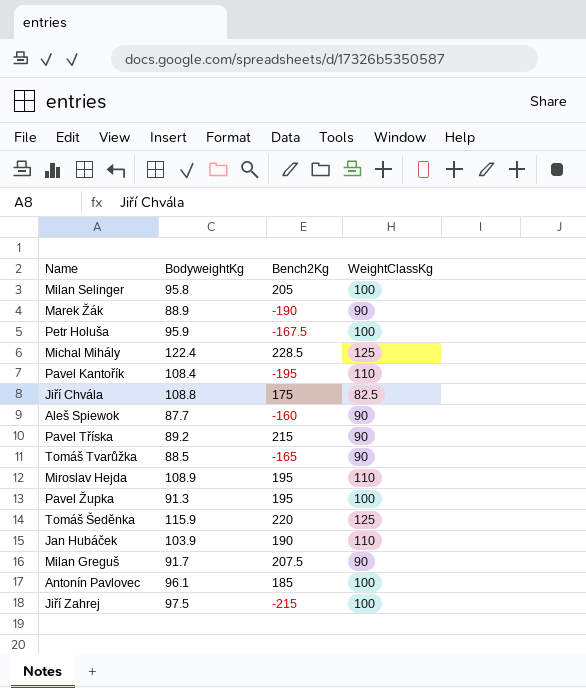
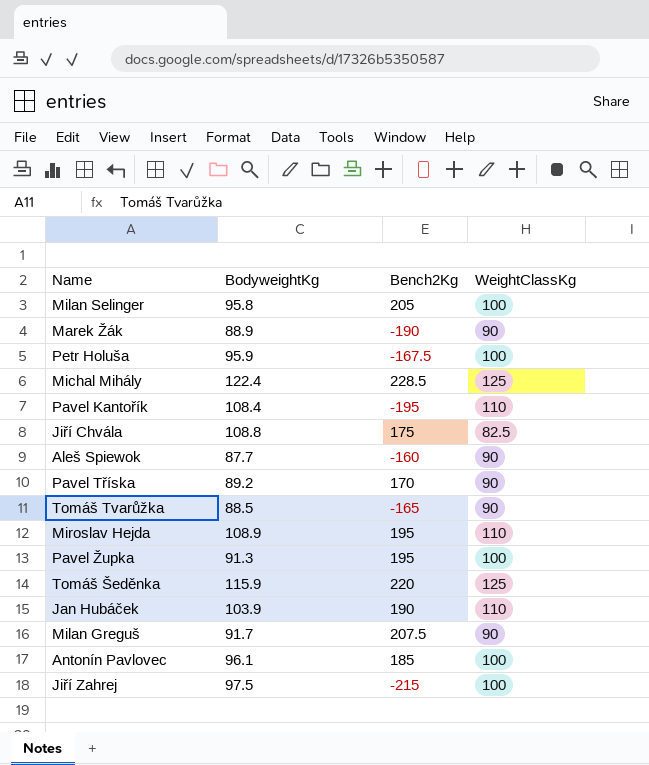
Pavel Tříska | Bench2Kg: 215 -> 170

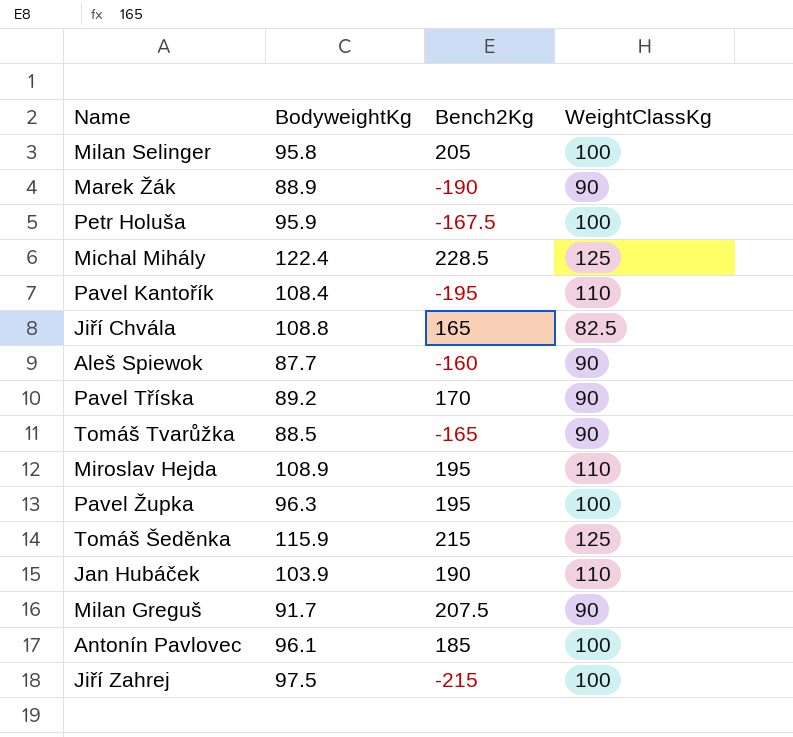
Jiří Chvála | Bench2Kg: 175 -> 165
Pavel Župka | BodyweightKg: 91.3 -> 96.3
Tomáš Šeděnka | Bench2Kg: 220 -> 215

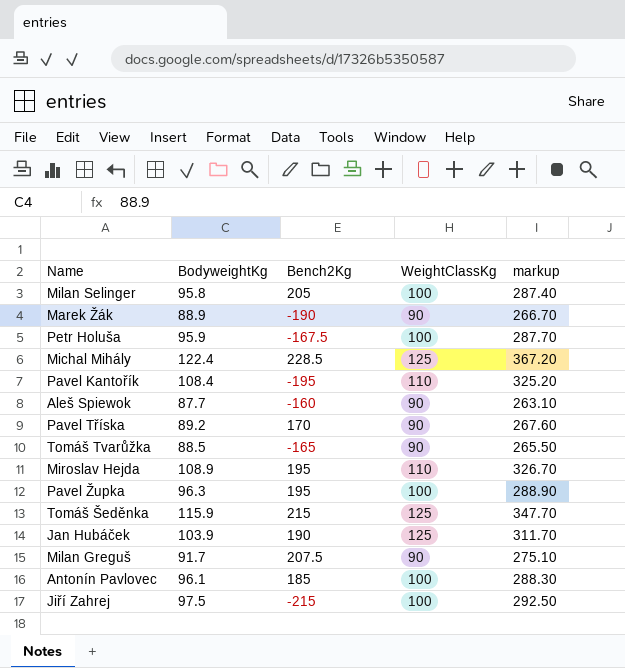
column markup | formula: none -> [BodyweightKg] * 3
row Jiří Chvála: 108.8 | 165 | 82.5 -> none
Jan Hubáček | WeightClassKg: 110 -> 125

